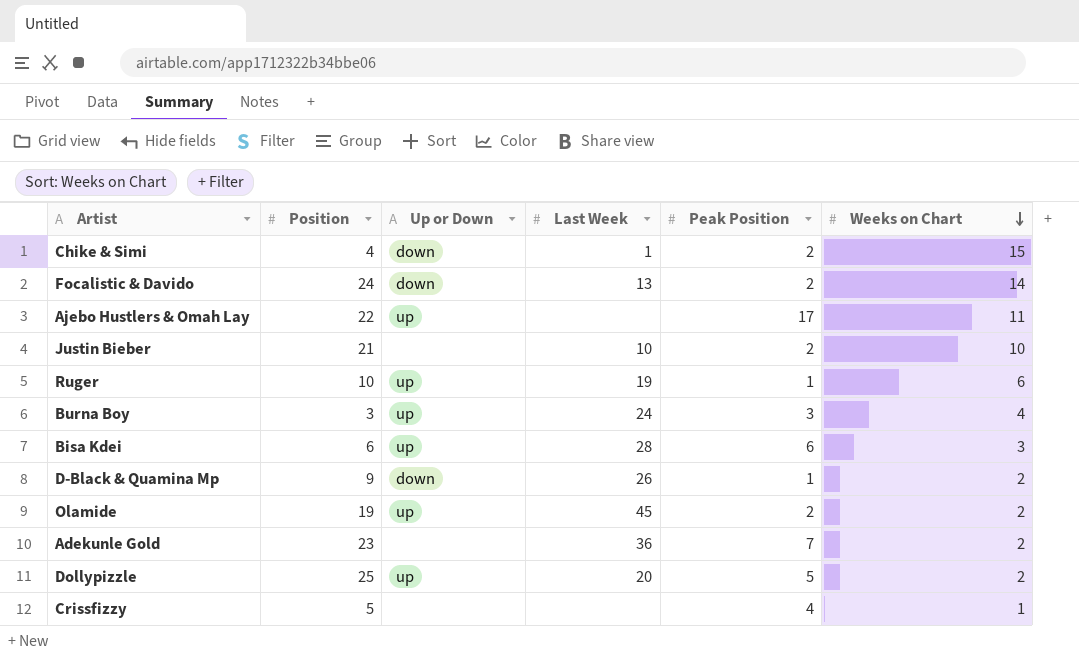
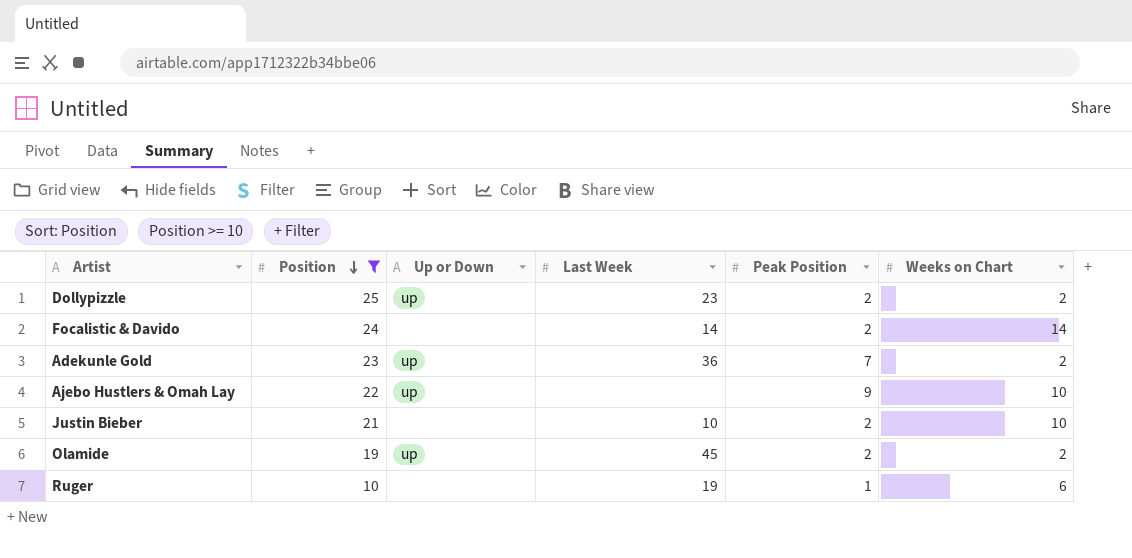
filter: none -> Position >= 10
row order: Weeks on Chart descending -> Position descending
Dollypizzle | Last Week: 20 -> 23
Dollypizzle | Peak Position: 5 -> 2
Focalistic & Davido | Up or Down: down -> none
Focalistic & Davido | Last Week: 13 -> 14
Adekunle Gold | Up or Down: none -> up
Ajebo Hustlers & Omah Lay | Peak Position: 17 -> 9
Ajebo Hustlers & Omah Lay | Weeks on Chart: 11 -> 10
Ruger | Up or Down: up -> none

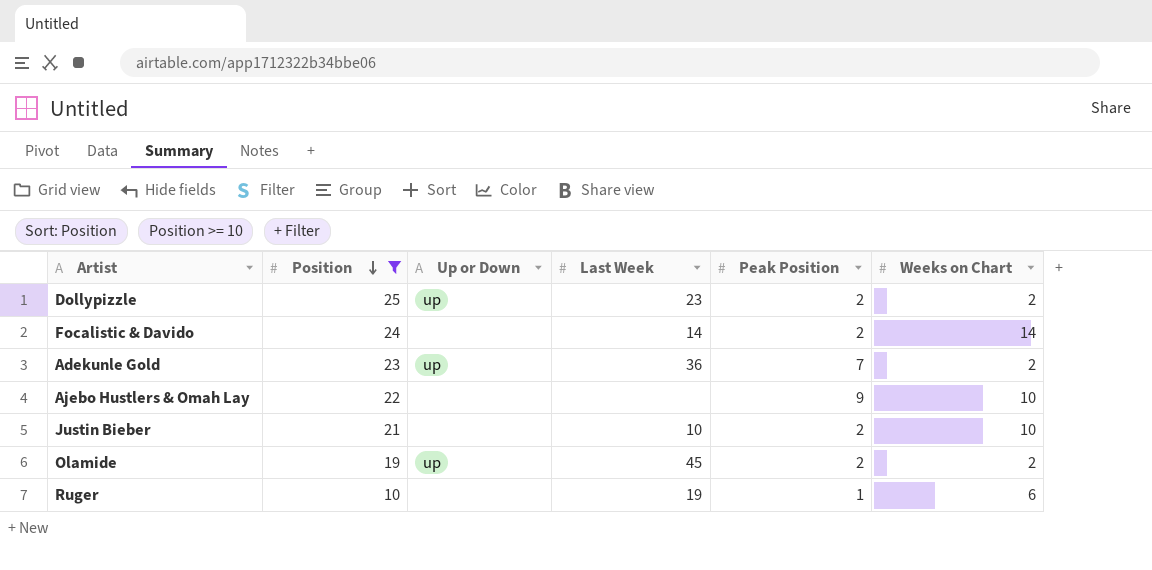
Ajebo Hustlers & Omah Lay | Up or Down: up -> none

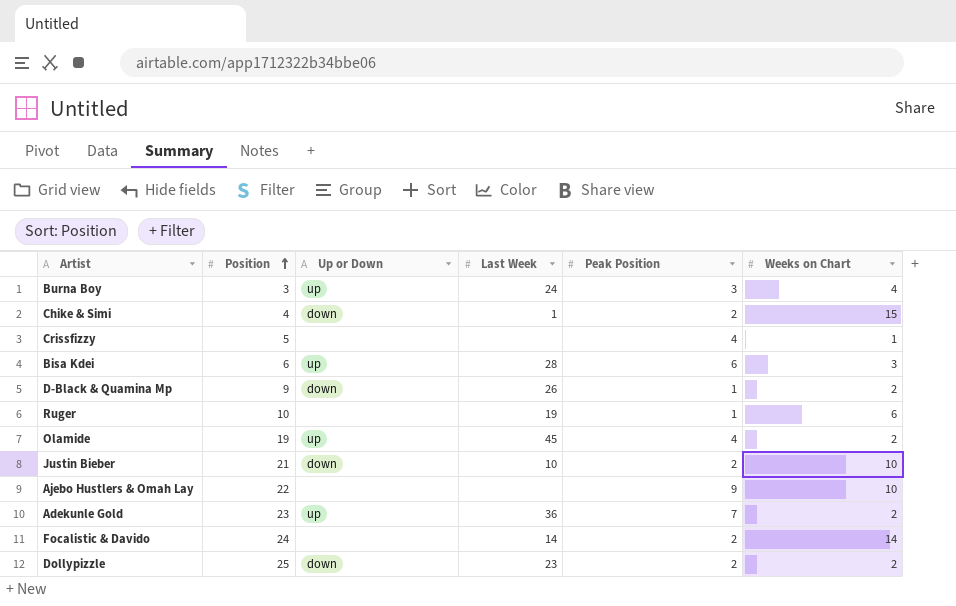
filter: Position >= 10 -> none
row order: Position descending -> Position ascending
Olamide | Peak Position: 2 -> 4
Justin Bieber | Up or Down: none -> down
Dollypizzle | Up or Down: up -> down

